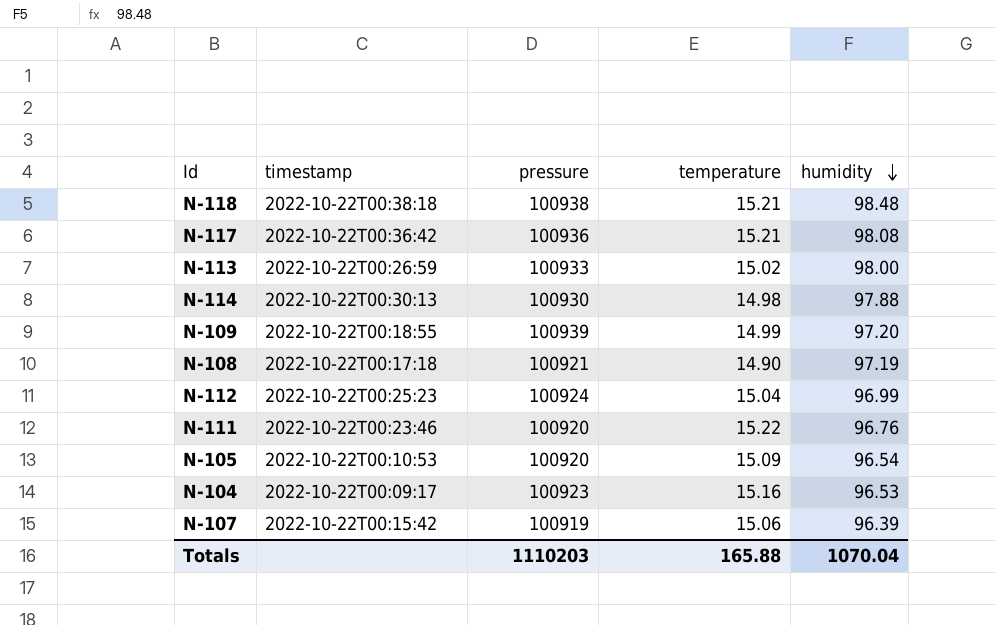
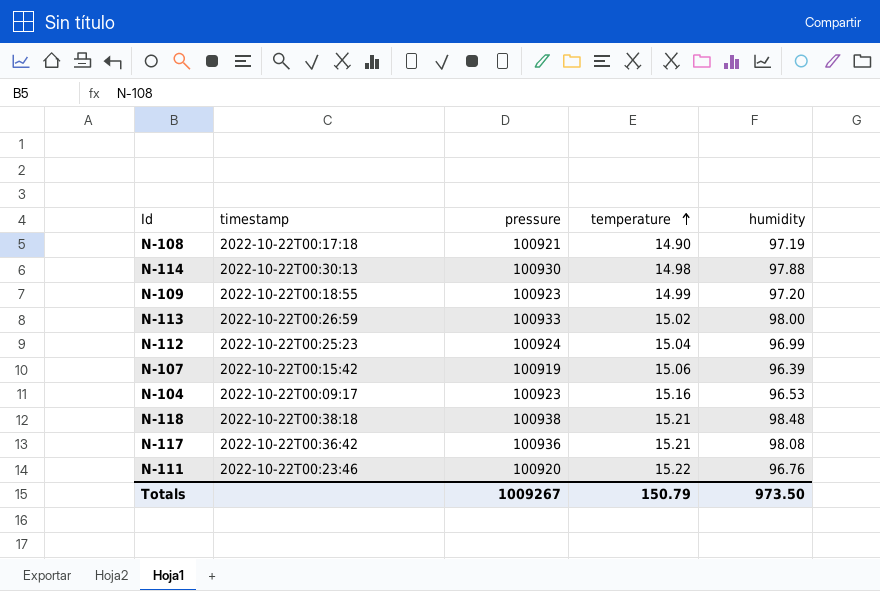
row order: humidity descending -> temperature ascending
row N-105: 2022-10-22T00:10:53 | 100920 | 15.09 | 96.54 -> none
N-109 | pressure: 100939 -> 100923
Totals | pressure: 1110203 -> 1009267
Totals | temperature: 165.88 -> 150.79
Totals | humidity: 1070.04 -> 973.50

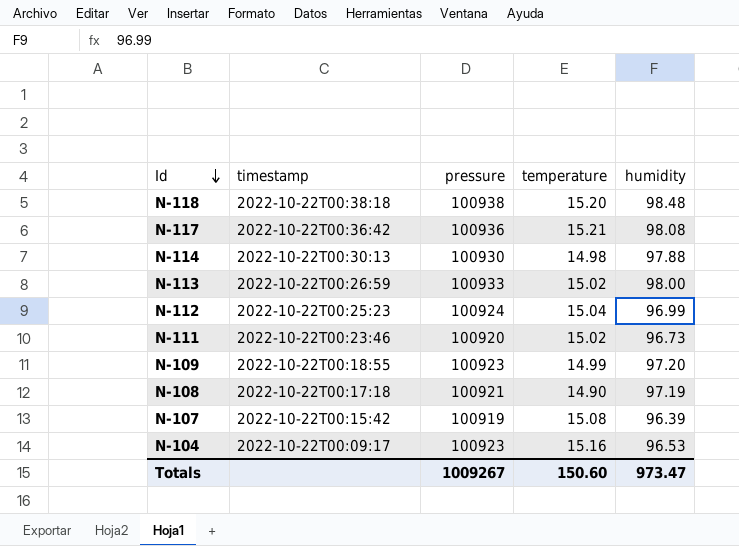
row order: temperature ascending -> Id descending
N-118 | temperature: 15.21 -> 15.20
N-111 | temperature: 15.22 -> 15.02
N-111 | humidity: 96.76 -> 96.73
N-107 | temperature: 15.06 -> 15.08
Totals | temperature: 150.79 -> 150.60
Totals | humidity: 973.50 -> 973.47

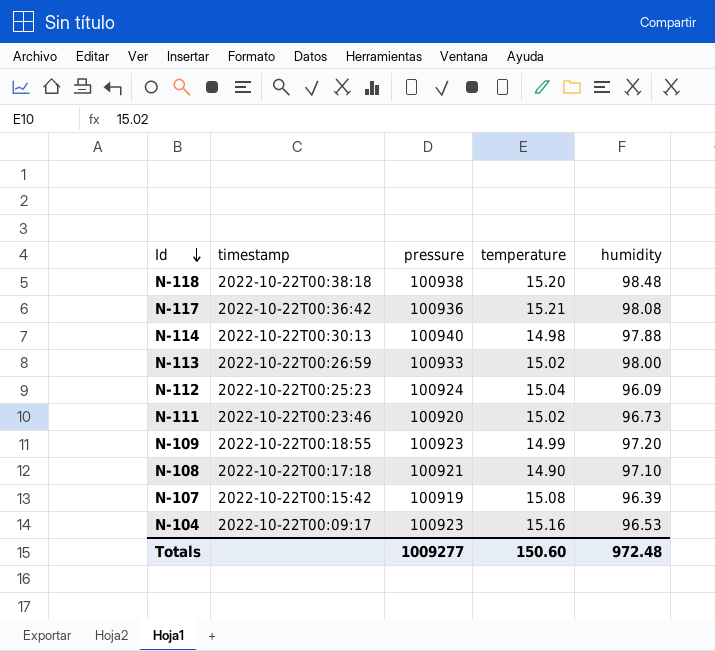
N-114 | pressure: 100930 -> 100940
N-112 | humidity: 96.99 -> 96.09
N-108 | humidity: 97.19 -> 97.10
Totals | pressure: 1009267 -> 1009277
Totals | humidity: 973.47 -> 972.48

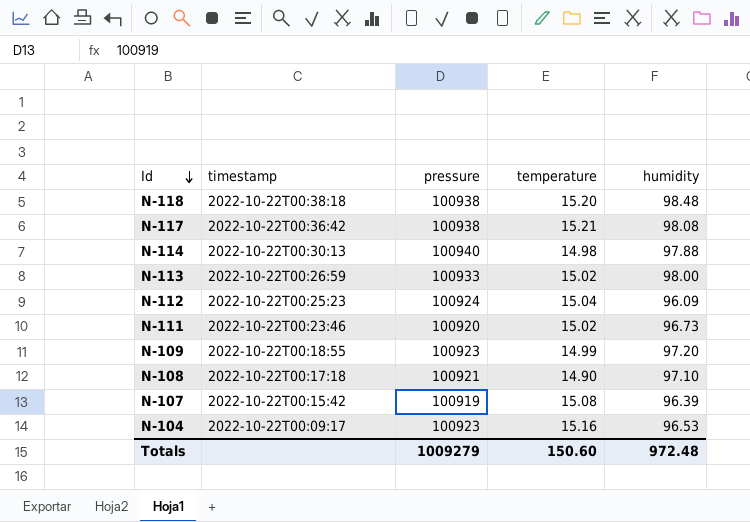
N-117 | pressure: 100936 -> 100938
Totals | pressure: 1009277 -> 1009279

